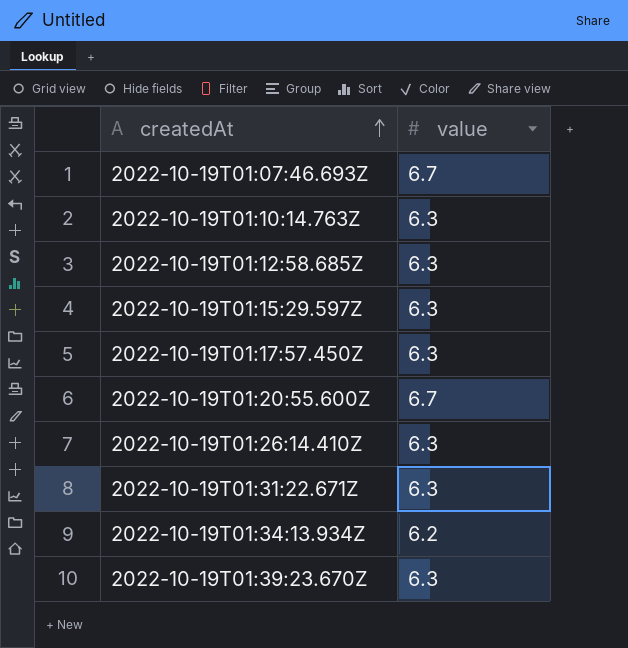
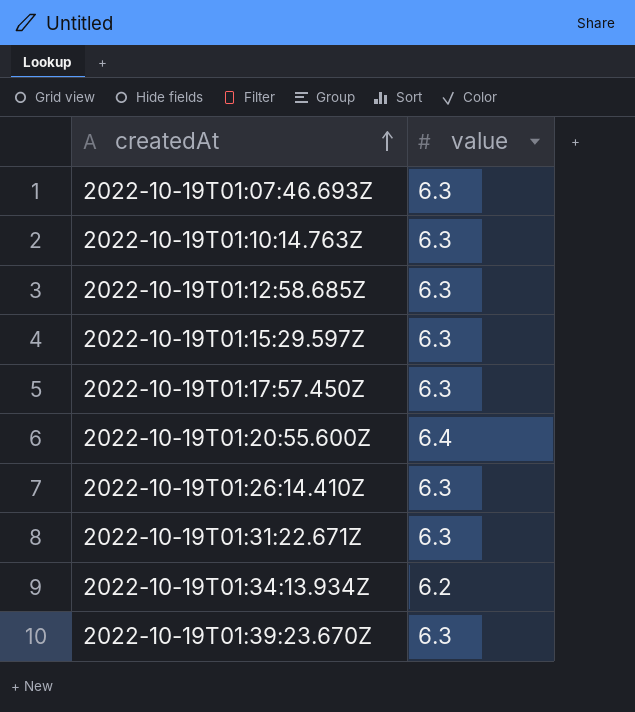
2022-10-19T01:07:46.693Z | value: 6.7 -> 6.3
2022-10-19T01:20:55.600Z | value: 6.7 -> 6.4

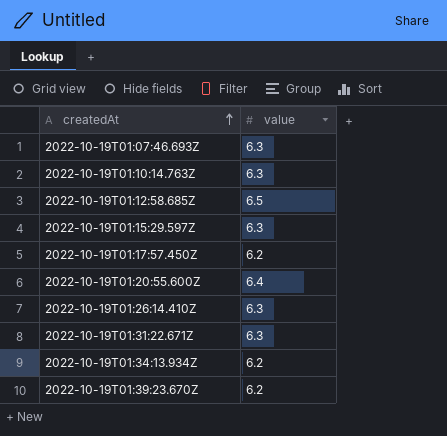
2022-10-19T01:12:58.685Z | value: 6.3 -> 6.5
2022-10-19T01:17:57.450Z | value: 6.3 -> 6.2
2022-10-19T01:39:23.670Z | value: 6.3 -> 6.2

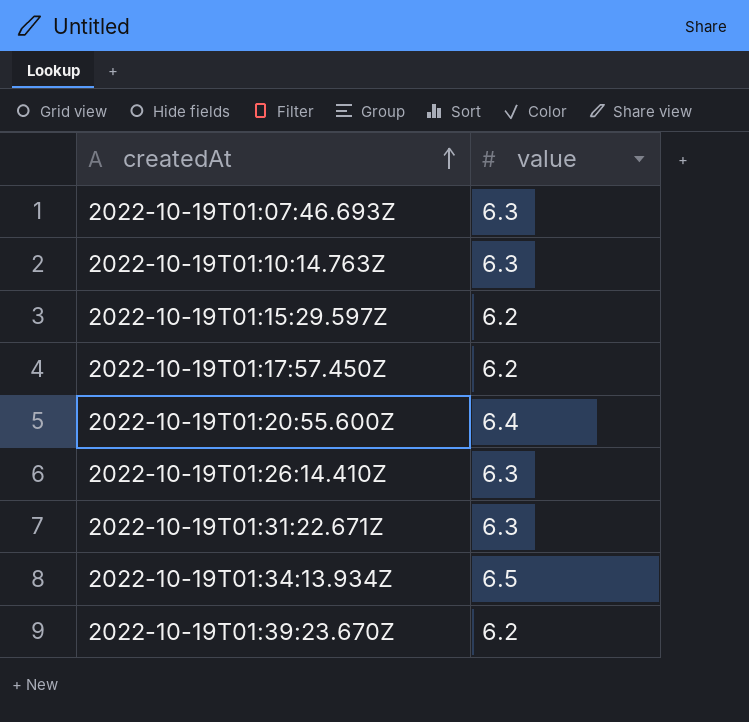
row 2022-10-19T01:12:58.685Z: 6.5 -> none
2022-10-19T01:15:29.597Z | value: 6.3 -> 6.2
2022-10-19T01:34:13.934Z | value: 6.2 -> 6.5

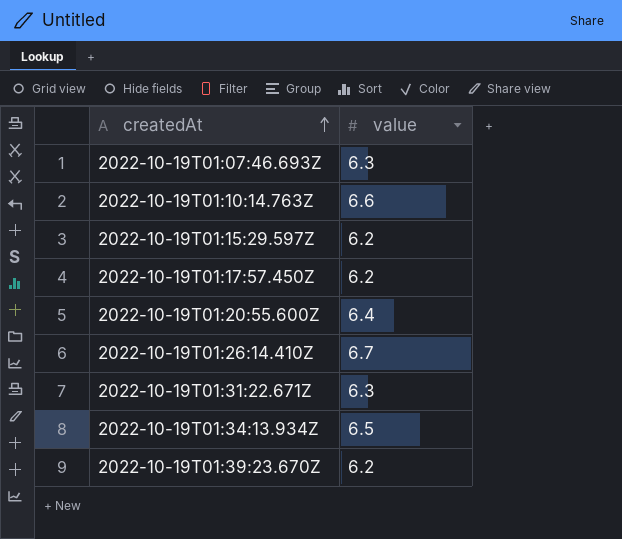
2022-10-19T01:10:14.763Z | value: 6.3 -> 6.6
2022-10-19T01:26:14.410Z | value: 6.3 -> 6.7

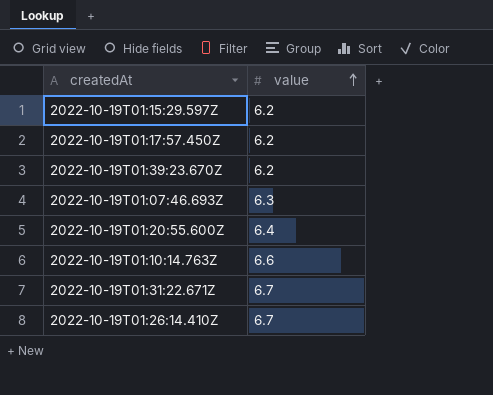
row order: createdAt ascending -> value ascending
row 2022-10-19T01:34:13.934Z: 6.5 -> none
2022-10-19T01:31:22.671Z | value: 6.3 -> 6.7

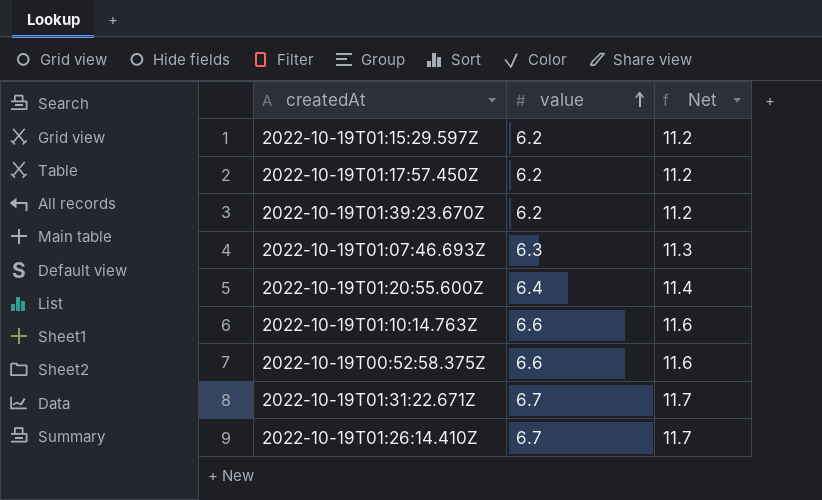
column Net | formula: none -> [value] + 5
row 2022-10-19T00:52:58.375Z: none -> 6.6 | 11.6

